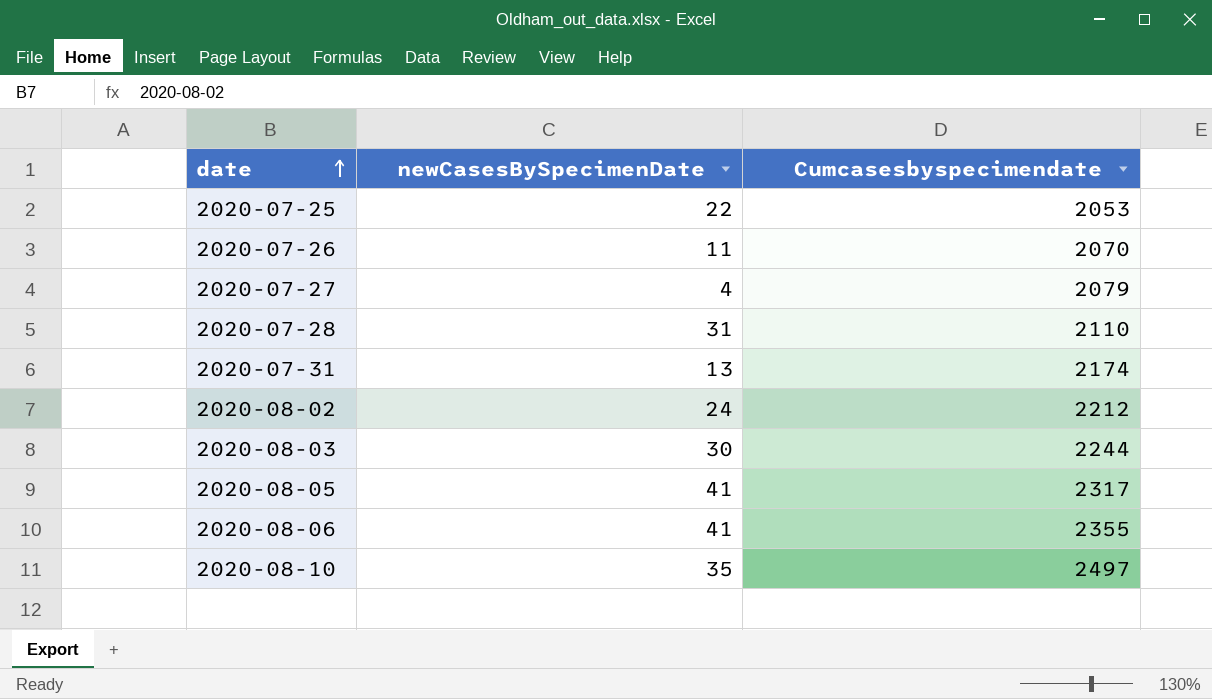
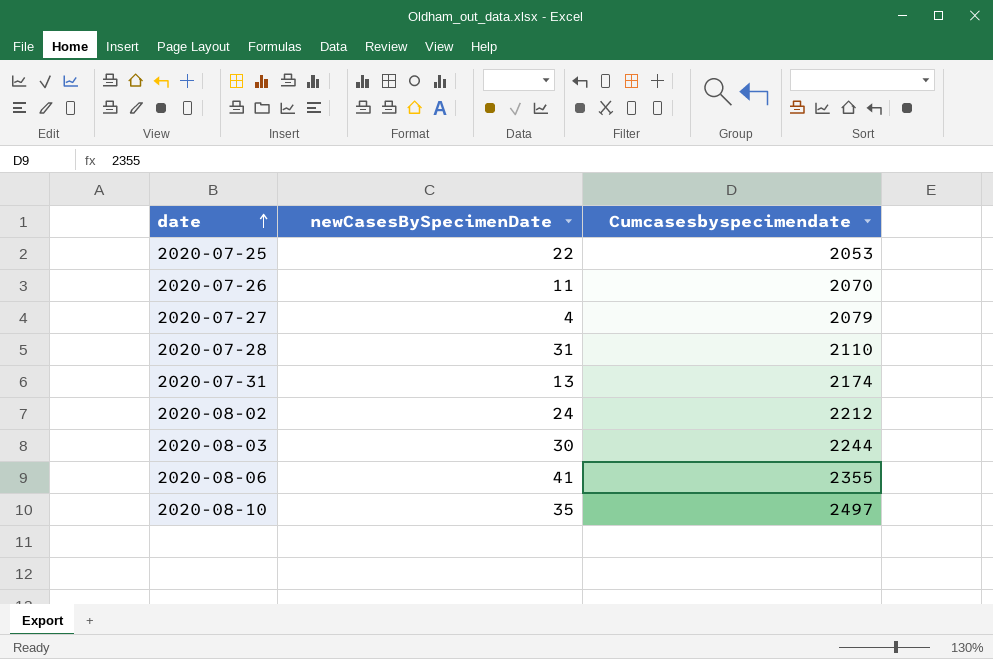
row 2020-08-05: 41 | 2317 -> none

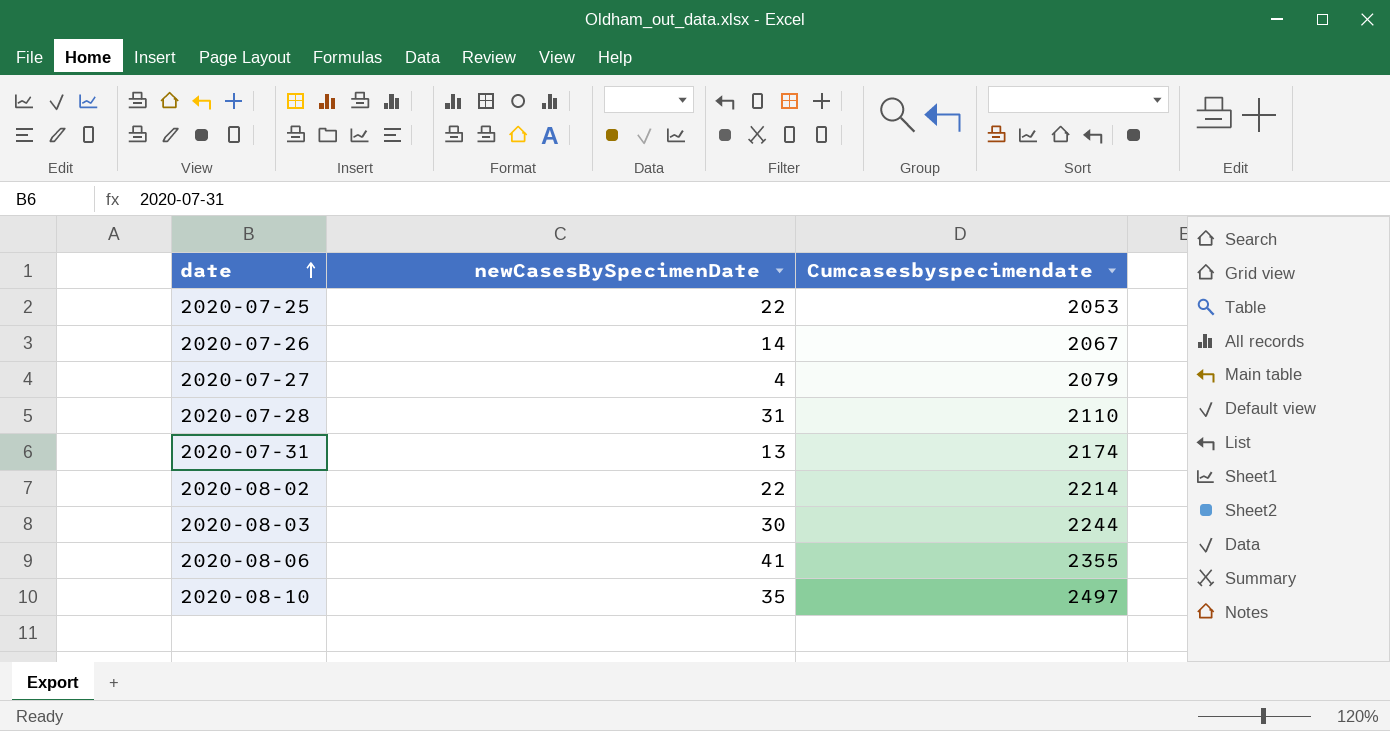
2020-07-26 | newCasesBySpecimenDate: 11 -> 14
2020-07-26 | Cumcasesbyspecimendate: 2070 -> 2067
2020-08-02 | newCasesBySpecimenDate: 24 -> 22
2020-08-02 | Cumcasesbyspecimendate: 2212 -> 2214

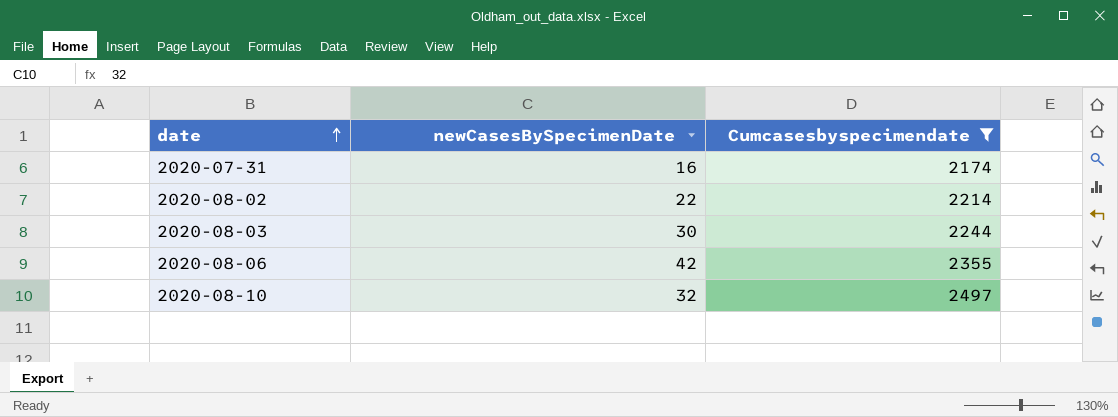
filter: none -> Cumcasesbyspecimendate >= 2174
2020-07-31 | newCasesBySpecimenDate: 13 -> 16
2020-08-06 | newCasesBySpecimenDate: 41 -> 42
2020-08-10 | newCasesBySpecimenDate: 35 -> 32

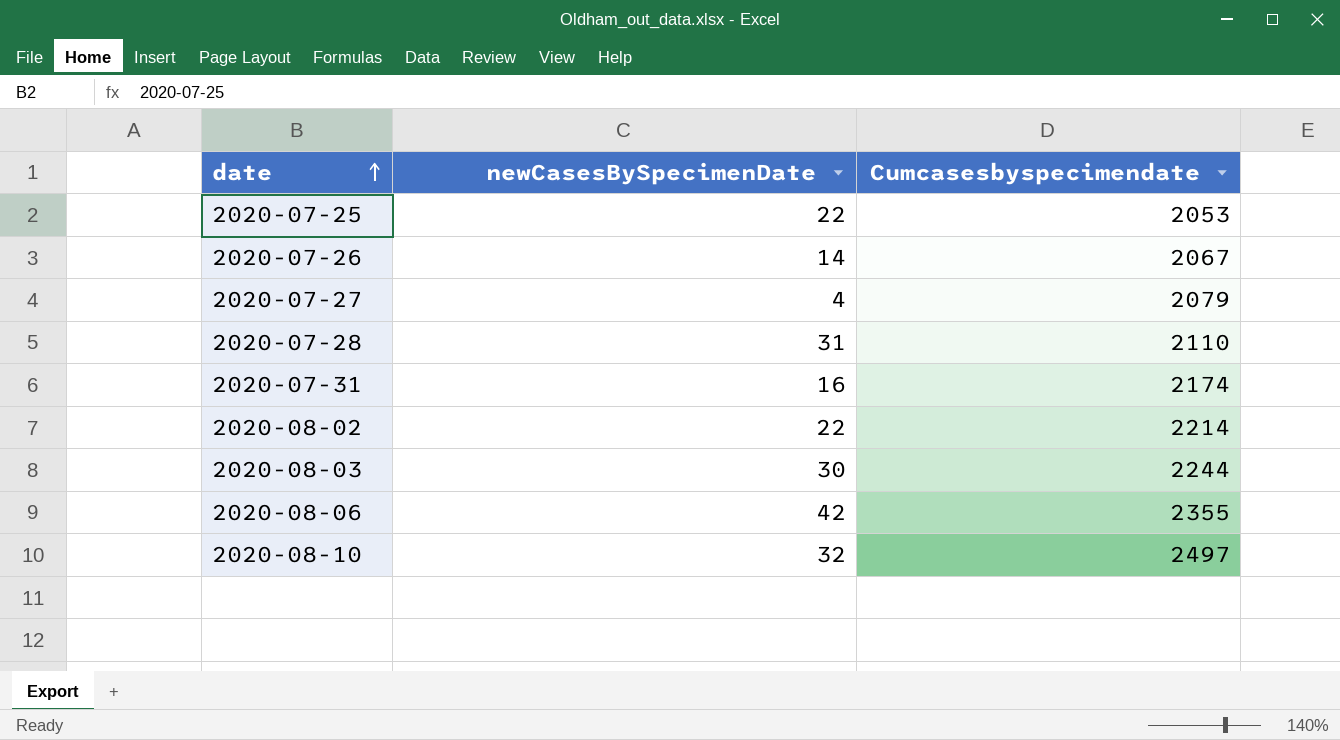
filter: Cumcasesbyspecimendate >= 2174 -> none

